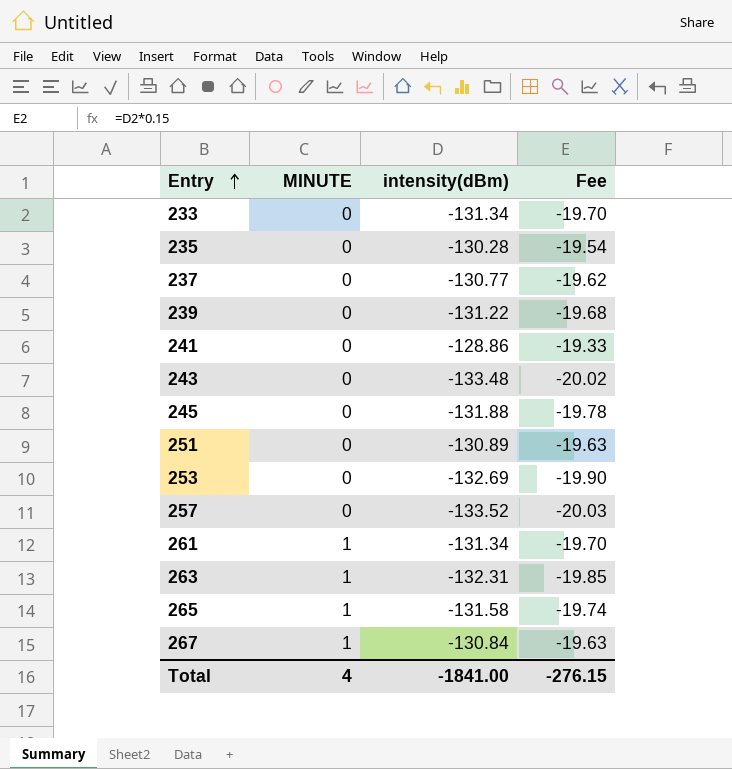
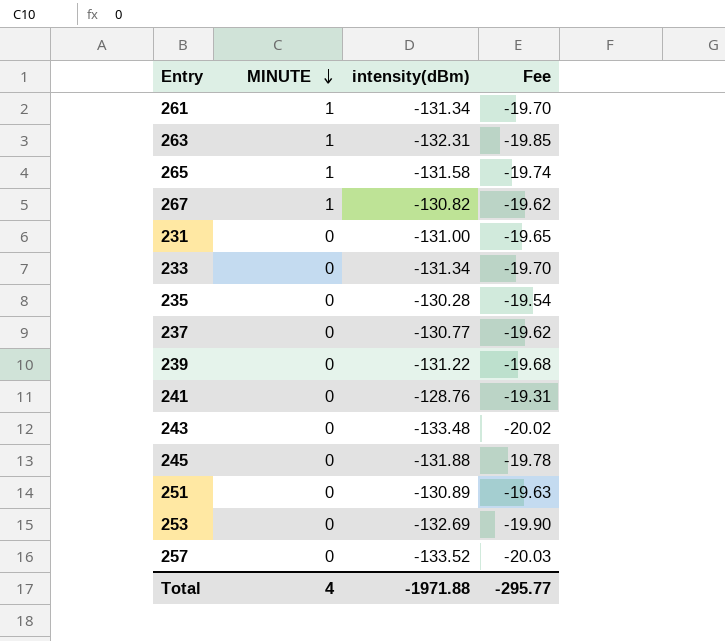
row order: Entry ascending -> MINUTE descending
267 | intensity(dBm): -130.84 -> -130.82
267 | Fee: -19.63 -> -19.62
row 231: none -> 0 | -131.00 | -19.65
241 | intensity(dBm): -128.86 -> -128.76
241 | Fee: -19.33 -> -19.31
Total | intensity(dBm): -1841.00 -> -1971.88
Total | Fee: -276.15 -> -295.77

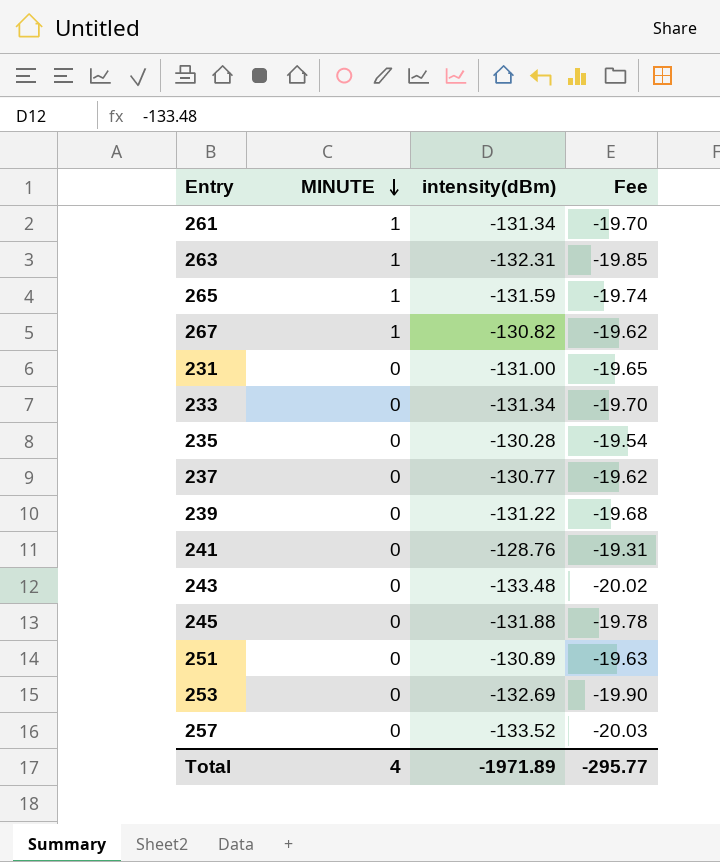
265 | intensity(dBm): -131.58 -> -131.59
Total | intensity(dBm): -1971.88 -> -1971.89

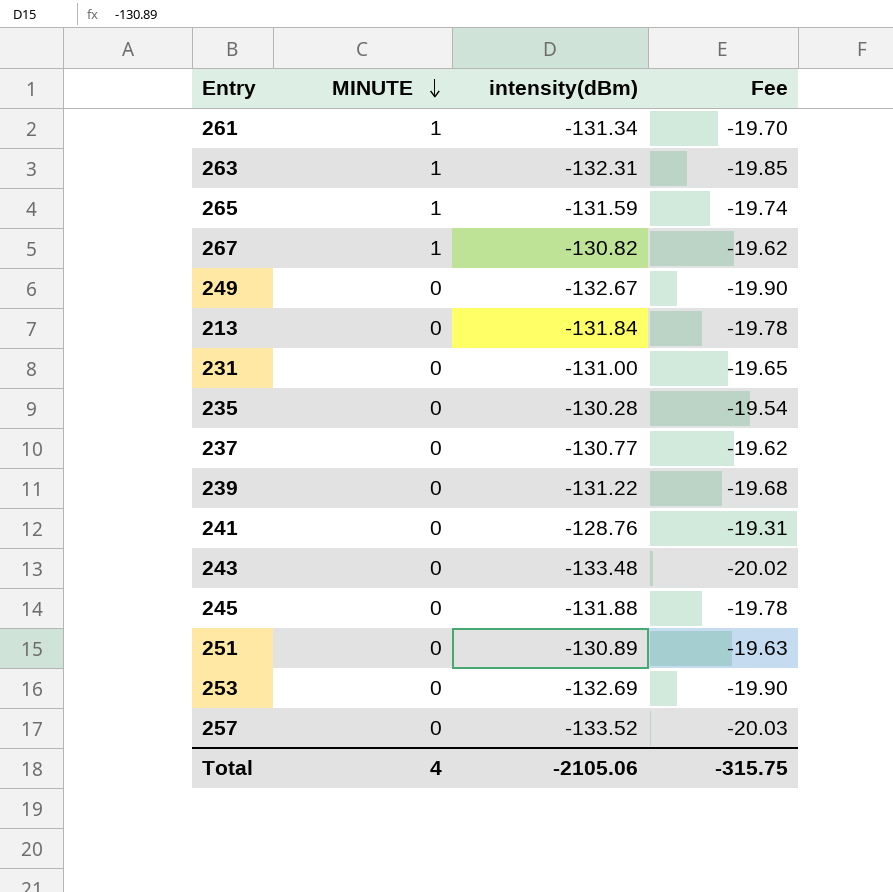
row 233: 0 | -131.34 | -19.70 -> none
row 249: none -> 0 | -132.67 | -19.90
row 213: none -> 0 | -131.84 | -19.78
Total | intensity(dBm): -1971.89 -> -2105.06
Total | Fee: -295.77 -> -315.75

